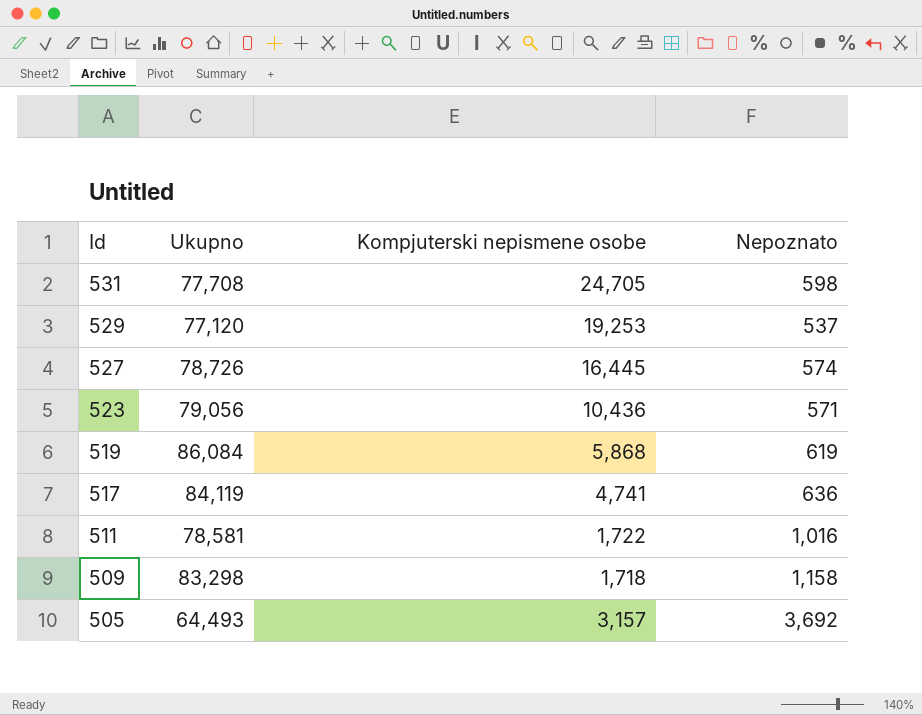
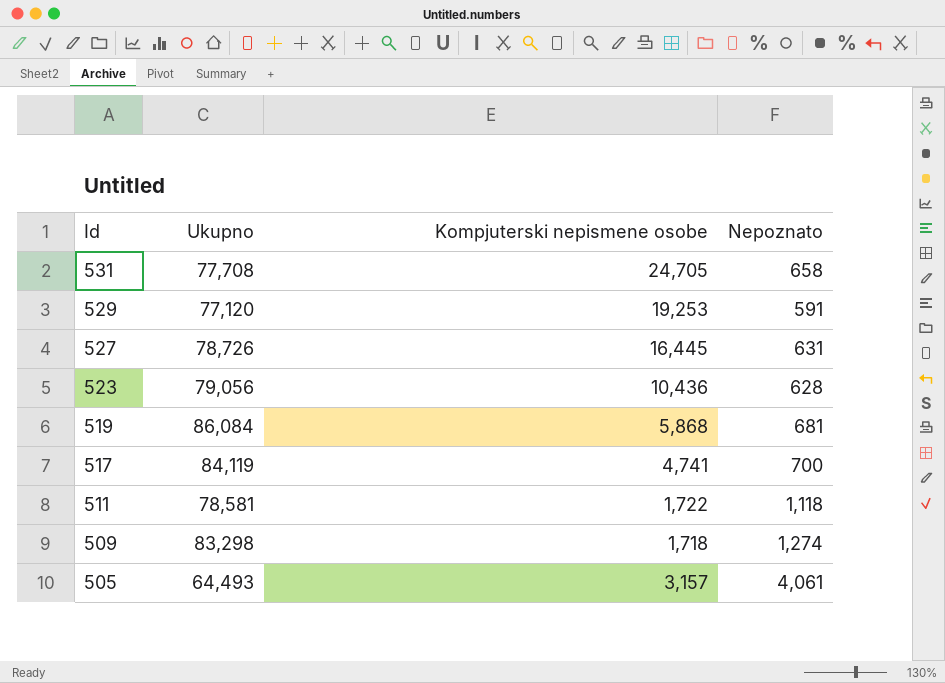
531 | Nepoznato: 598 -> 658
529 | Nepoznato: 537 -> 591
527 | Nepoznato: 574 -> 631
523 | Nepoznato: 571 -> 628
519 | Nepoznato: 619 -> 681
517 | Nepoznato: 636 -> 700
511 | Nepoznato: 1,016 -> 1,118
509 | Nepoznato: 1,158 -> 1,274
505 | Nepoznato: 3,692 -> 4,061

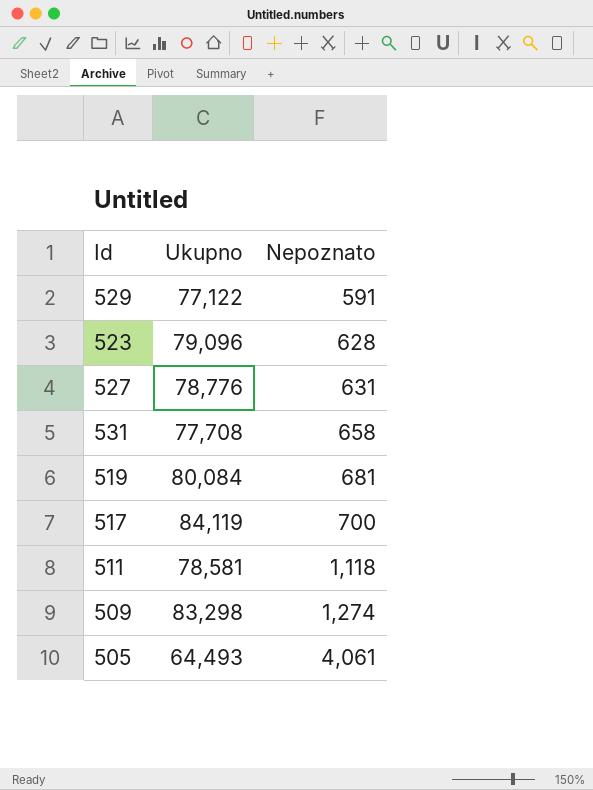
row order: Id descending -> Nepoznato ascending
column Kompjuterski nepismene osobe | position: 3 -> none
529 | Ukupno: 77,120 -> 77,122
523 | Ukupno: 79,056 -> 79,096
527 | Ukupno: 78,726 -> 78,776
519 | Ukupno: 86,084 -> 80,084

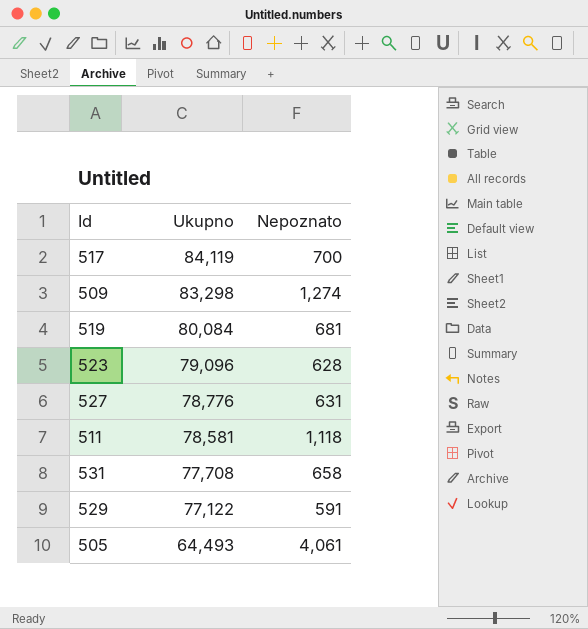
row order: Nepoznato ascending -> Ukupno descending

